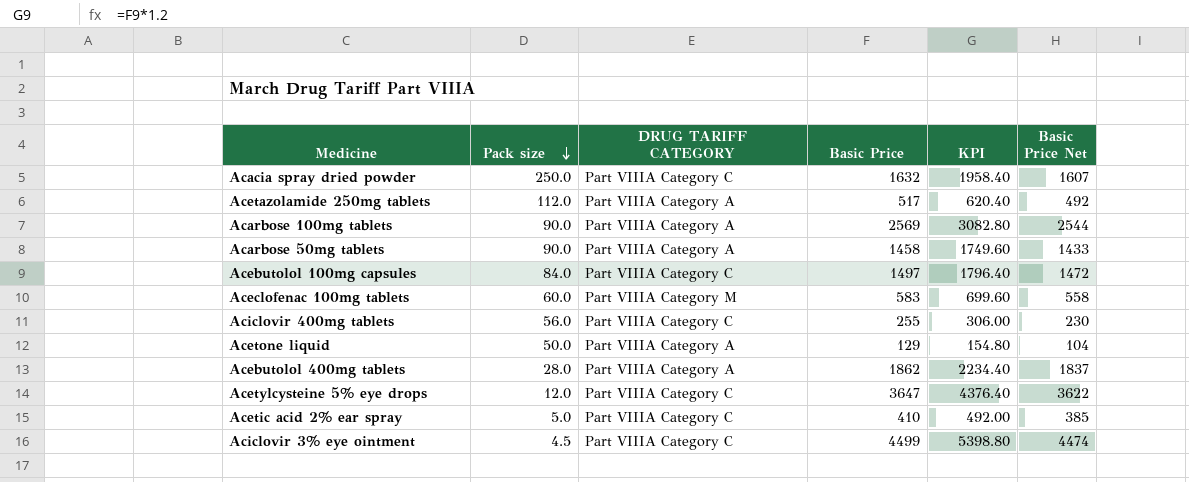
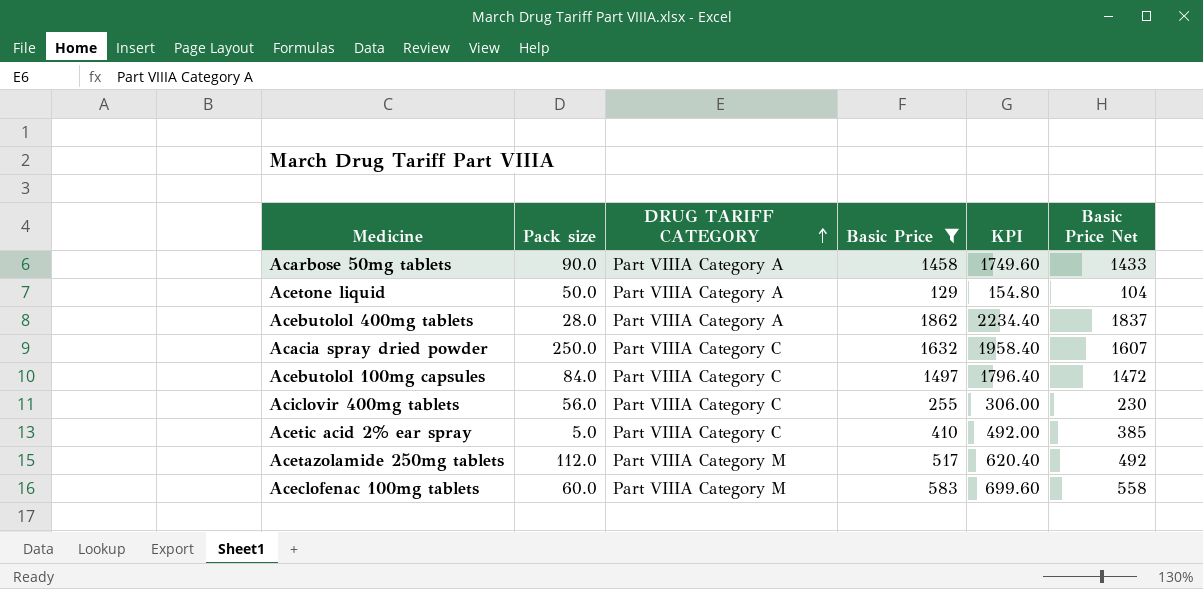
filter: none -> Basic Price <= 1862
row order: Pack size descending -> DRUG TARIFF CATEGORY ascending
Acetazolamide 250mg tablets | DRUG TARIFF CATEGORY: Part VIIIA Category A -> Part VIIIA Category M

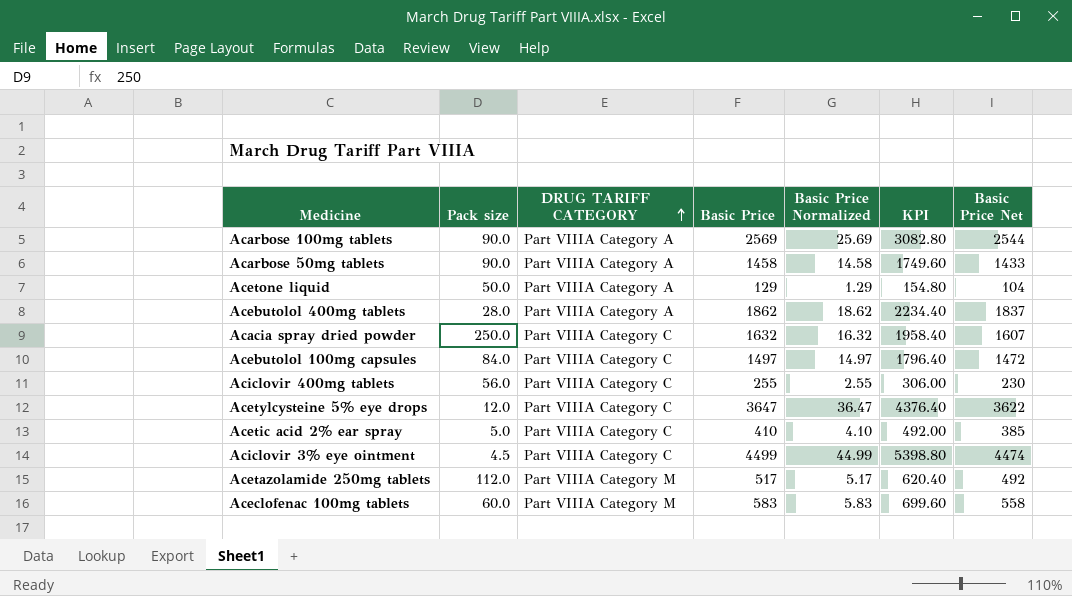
filter: Basic Price <= 1862 -> none
column Basic Price Normalized | formula: none -> [Basic Price] * 0.01

